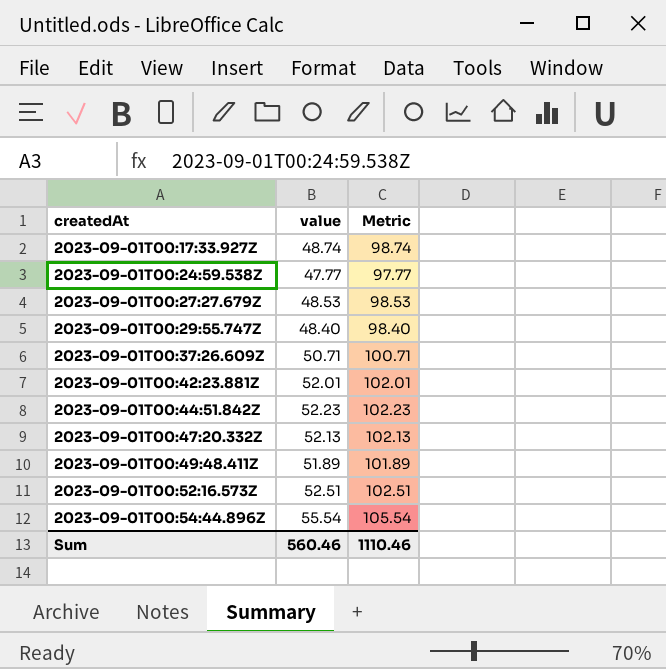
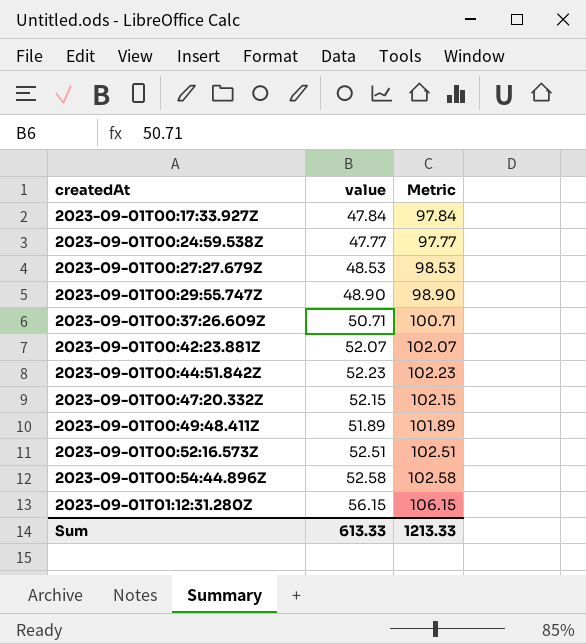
2023-09-01T00:17:33.927Z | value: 48.74 -> 47.84
2023-09-01T00:17:33.927Z | Metric: 98.74 -> 97.84
2023-09-01T00:29:55.747Z | value: 48.40 -> 48.90
2023-09-01T00:29:55.747Z | Metric: 98.40 -> 98.90
2023-09-01T00:42:23.881Z | value: 52.01 -> 52.07
2023-09-01T00:42:23.881Z | Metric: 102.01 -> 102.07
2023-09-01T00:47:20.332Z | value: 52.13 -> 52.15
2023-09-01T00:47:20.332Z | Metric: 102.13 -> 102.15
2023-09-01T00:54:44.896Z | value: 55.54 -> 52.58
2023-09-01T00:54:44.896Z | Metric: 105.54 -> 102.58
row 2023-09-01T01:12:31.280Z: none -> 56.15 | 106.15
Sum | value: 560.46 -> 613.33
Sum | Metric: 1110.46 -> 1213.33

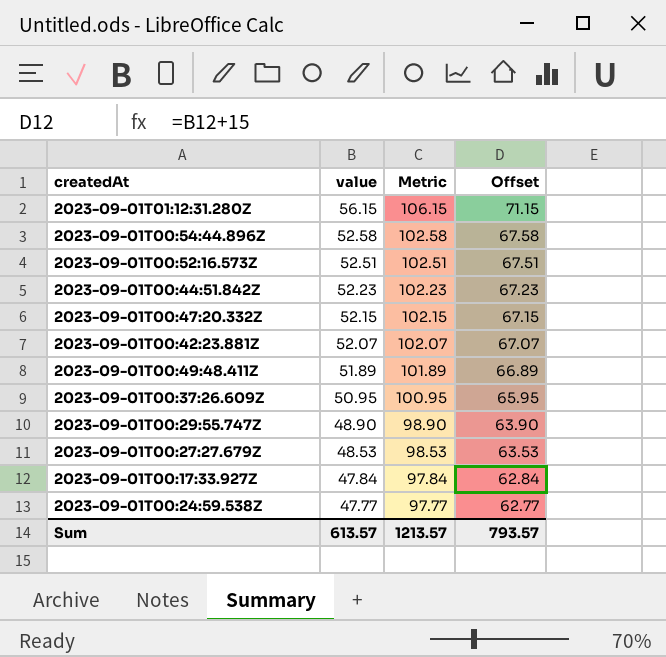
row order: createdAt ascending -> value descending
column Offset | formula: none -> [value] + 15
2023-09-01T00:37:26.609Z | value: 50.71 -> 50.95
2023-09-01T00:37:26.609Z | Metric: 100.71 -> 100.95
Sum | value: 613.33 -> 613.57
Sum | Metric: 1213.33 -> 1213.57

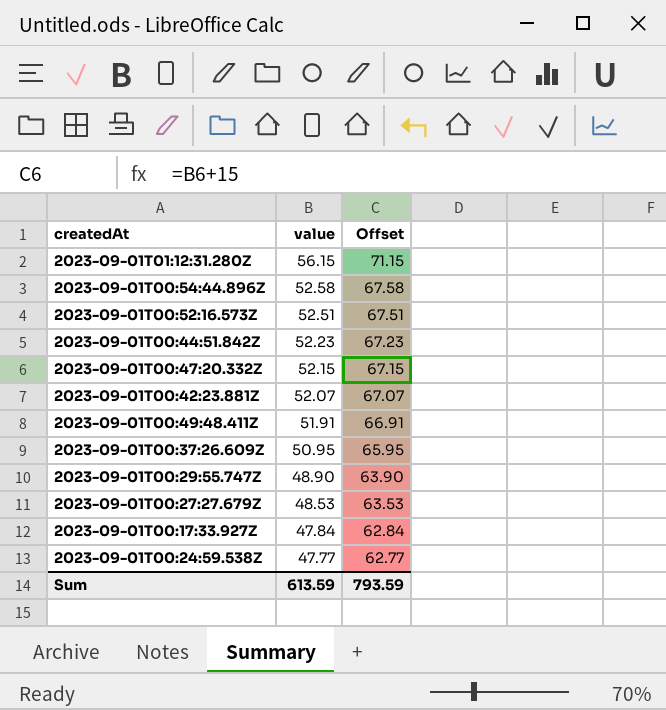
column Metric | formula: [value] + 50 -> none
2023-09-01T00:49:48.411Z | value: 51.89 -> 51.91
2023-09-01T00:49:48.411Z | Offset: 66.89 -> 66.91
Sum | value: 613.57 -> 613.59
Sum | Offset: 793.57 -> 793.59

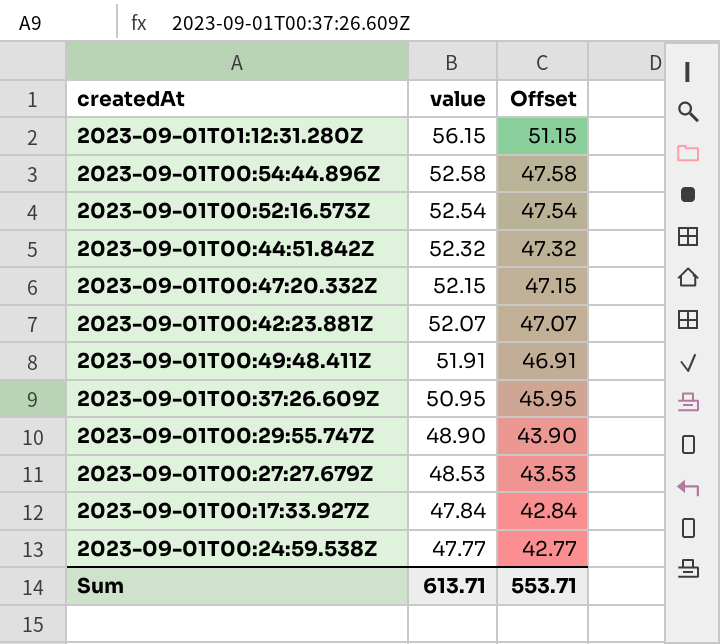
column Offset | formula: [value] + 15 -> [value] - 5
2023-09-01T00:52:16.573Z | value: 52.51 -> 52.54
2023-09-01T00:44:51.842Z | value: 52.23 -> 52.32
Sum | value: 613.59 -> 613.71
Sum | Offset: 793.59 -> 553.71

